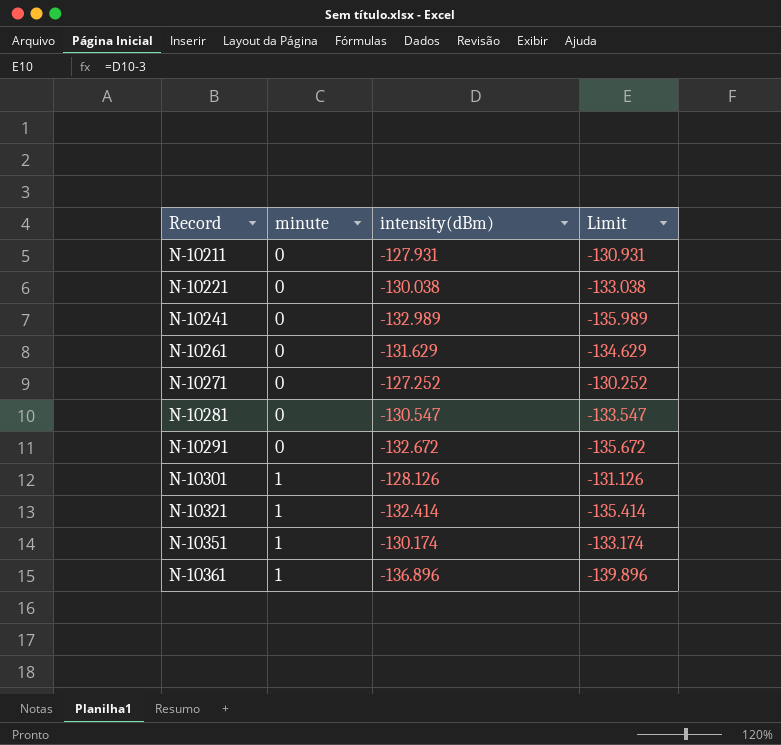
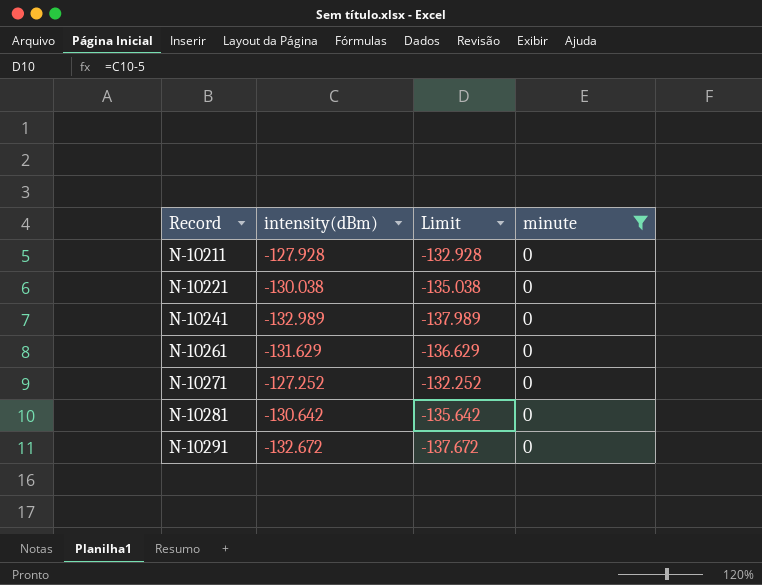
filter: none -> minute = 0
column Limit | formula: [intensity(dBm)] - 3 -> [intensity(dBm)] - 5
column minute | position: 2 -> 4
N-10211 | intensity(dBm): -127.931 -> -127.928
N-10281 | intensity(dBm): -130.547 -> -130.642

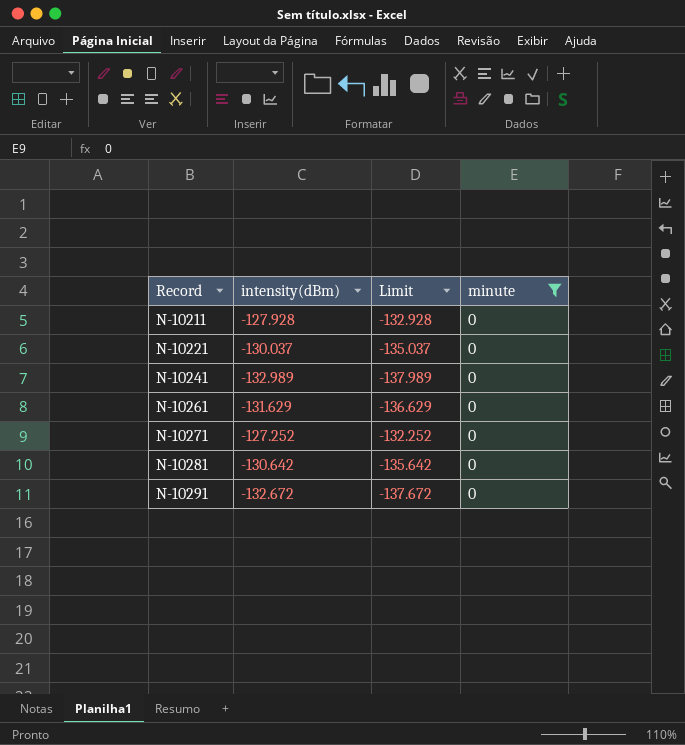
N-10221 | intensity(dBm): -130.038 -> -130.037
N-10221 | Limit: -135.038 -> -135.037

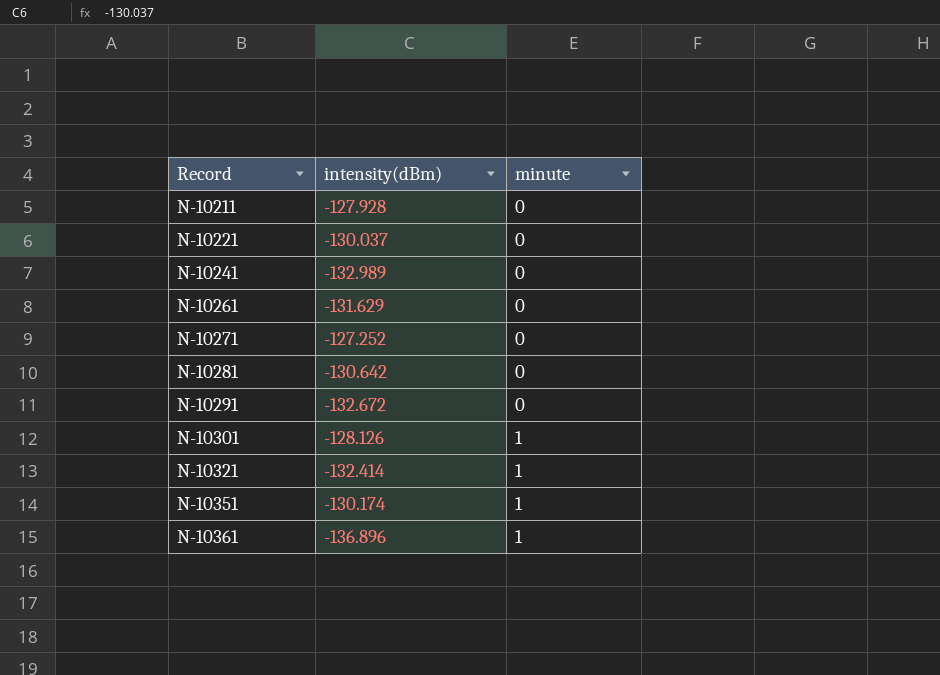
filter: minute = 0 -> none
column Limit | formula: [intensity(dBm)] - 5 -> none

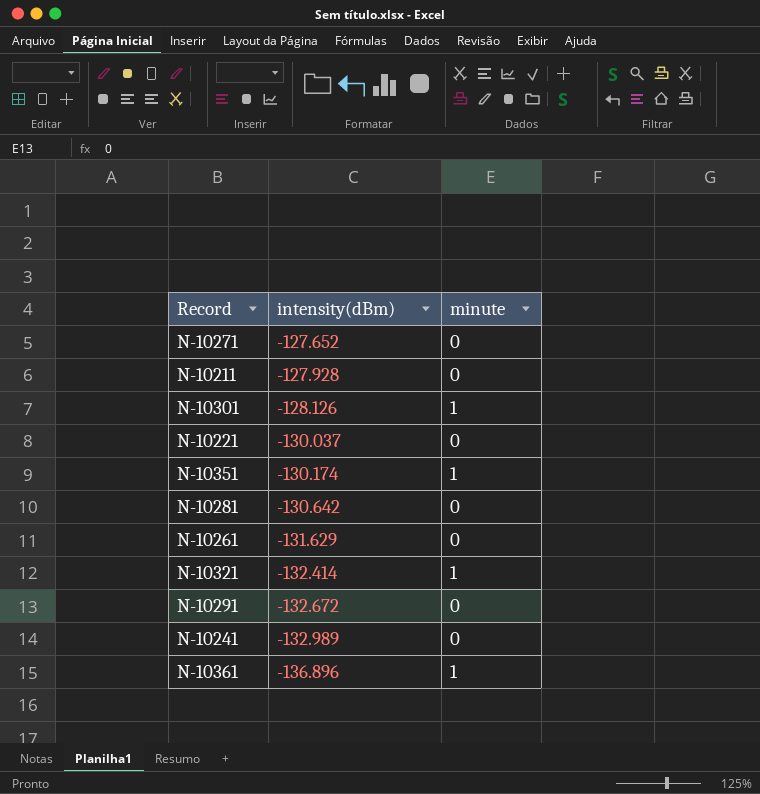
row order: Record ascending -> intensity(dBm) descending
N-10271 | intensity(dBm): -127.252 -> -127.652

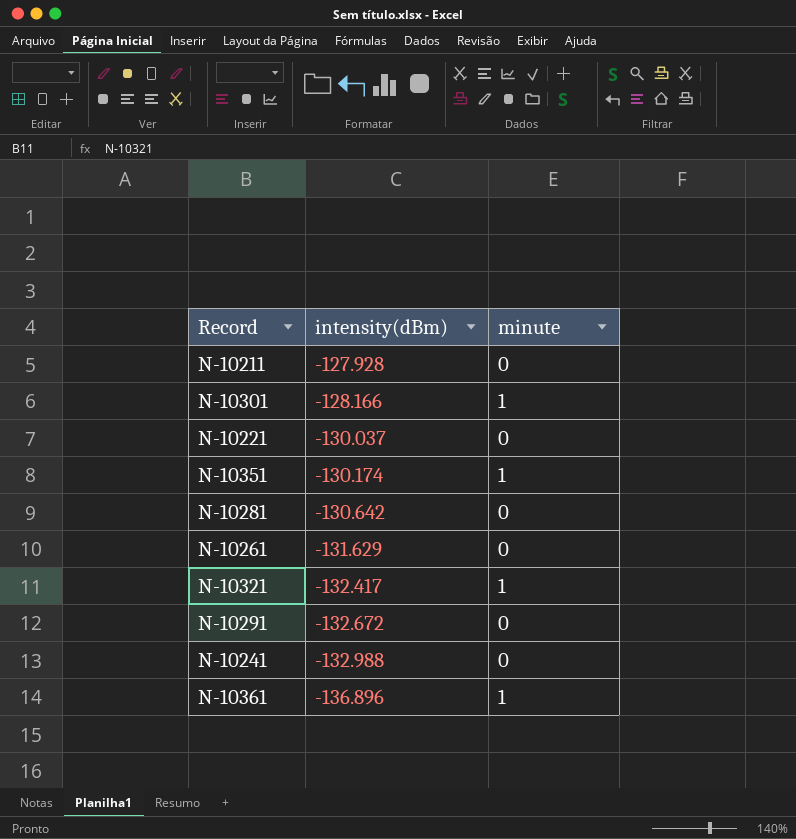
row N-10271: -127.652 | 0 -> none
N-10301 | intensity(dBm): -128.126 -> -128.166
N-10321 | intensity(dBm): -132.414 -> -132.417
N-10241 | intensity(dBm): -132.989 -> -132.988

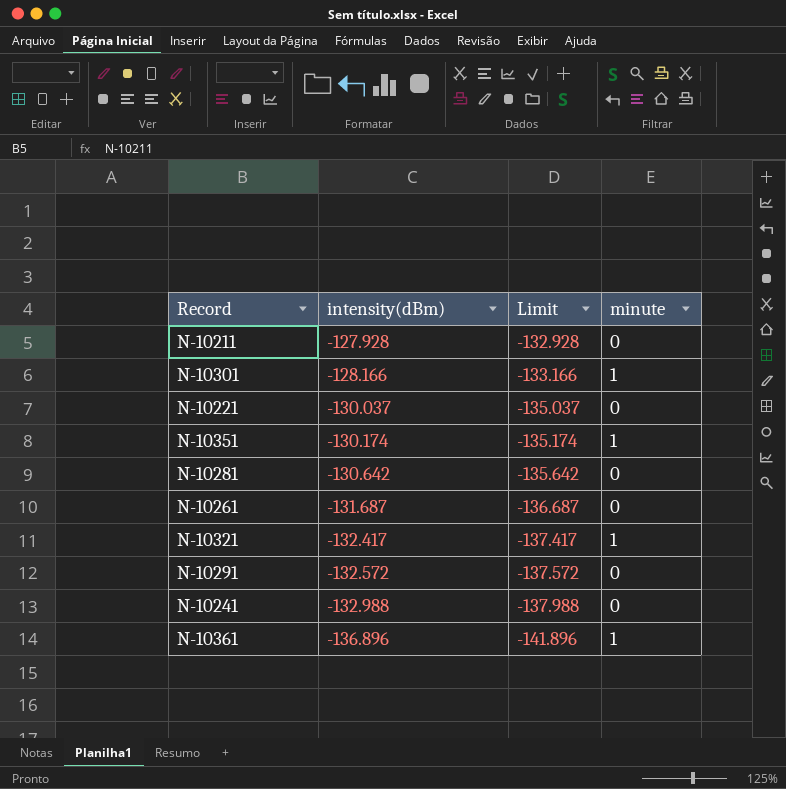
column Limit | formula: none -> [intensity(dBm)] - 5
N-10261 | intensity(dBm): -131.629 -> -131.687
N-10291 | intensity(dBm): -132.672 -> -132.572

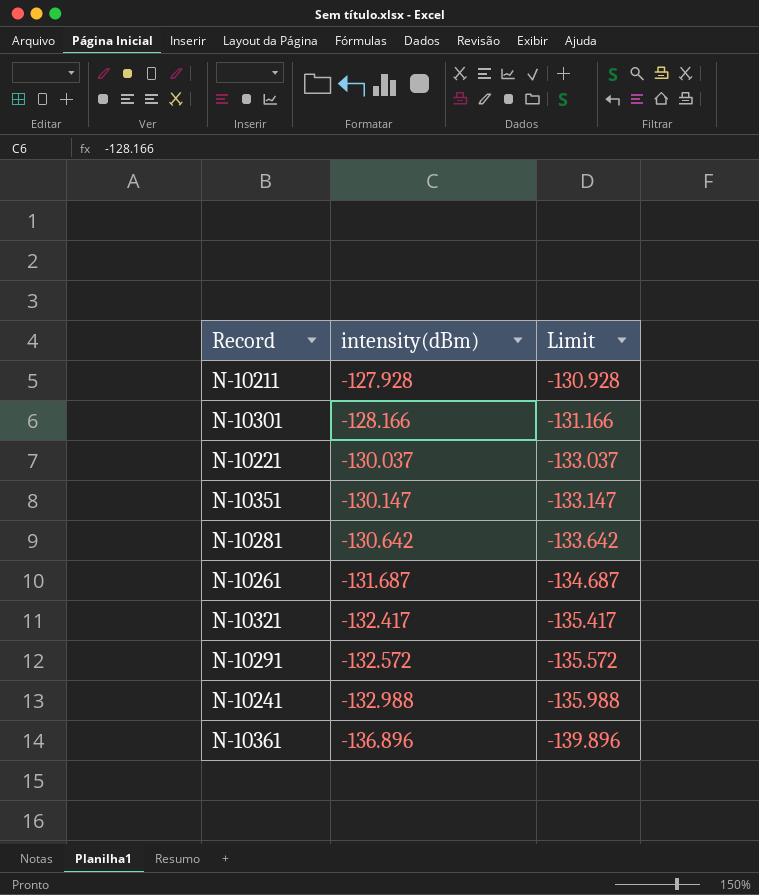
column minute | position: 4 -> none
column Limit | formula: [intensity(dBm)] - 5 -> [intensity(dBm)] - 3
N-10351 | intensity(dBm): -130.174 -> -130.147

